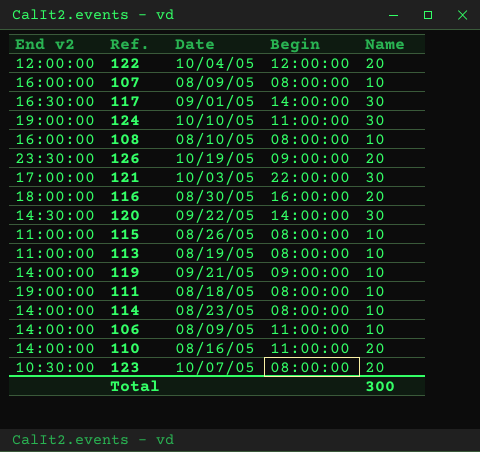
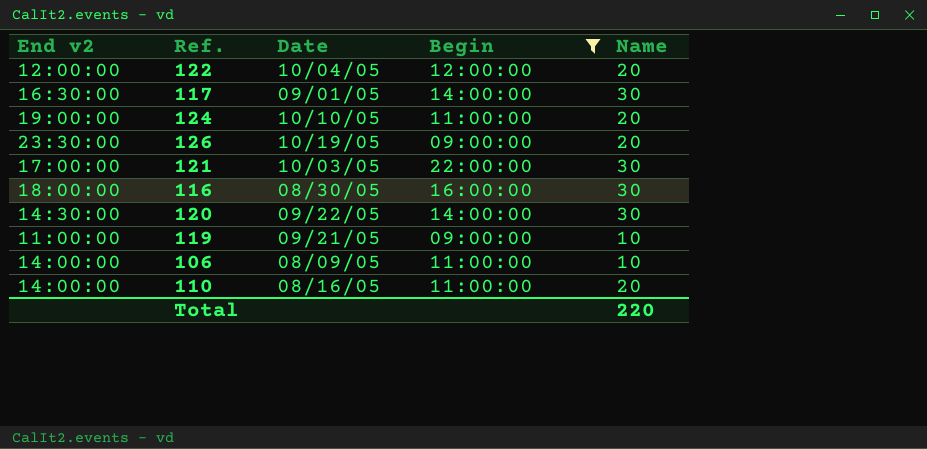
filter: none -> Begin != 08:00:00
124 | Name: 30 -> 20
116 | Name: 20 -> 30
119 | End v2: 14:00:00 -> 11:00:00
Total | Name: 300 -> 220

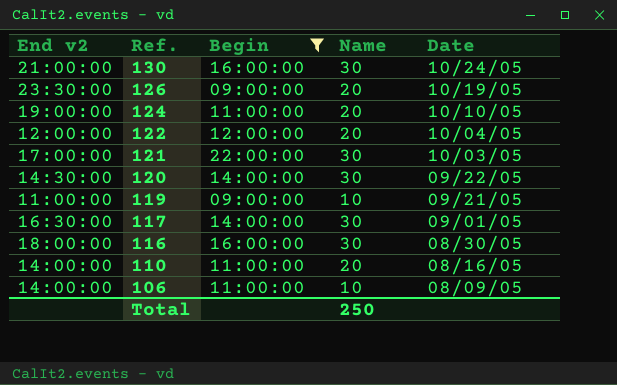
row order: none -> Ref. descending
column Date | position: 3 -> 5
row 130: none -> 21:00:00 | 16:00:00 | 30 | 10/24/05
Total | Name: 220 -> 250

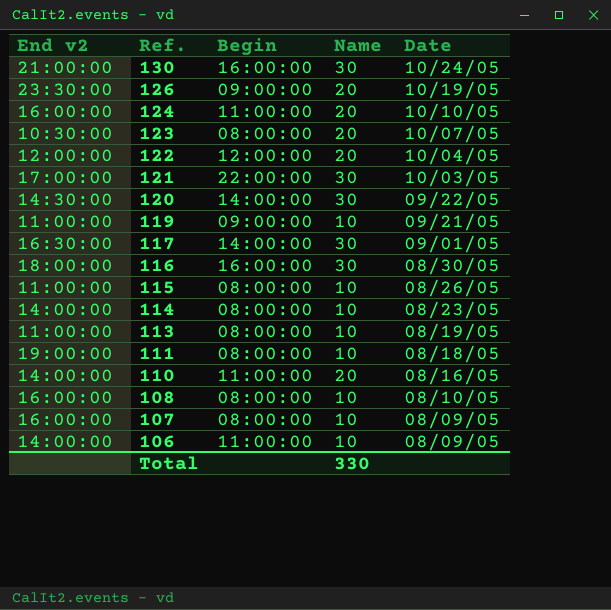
filter: Begin != 08:00:00 -> none
124 | End v2: 19:00:00 -> 16:00:00
Total | Name: 250 -> 330

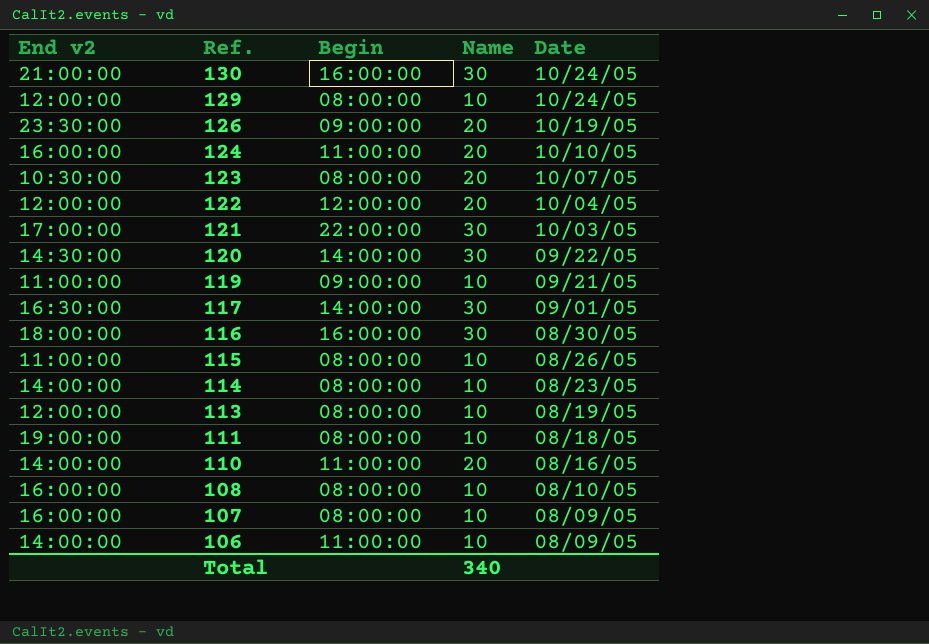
row 129: none -> 12:00:00 | 08:00:00 | 10 | 10/24/05
113 | End v2: 11:00:00 -> 12:00:00
Total | Name: 330 -> 340

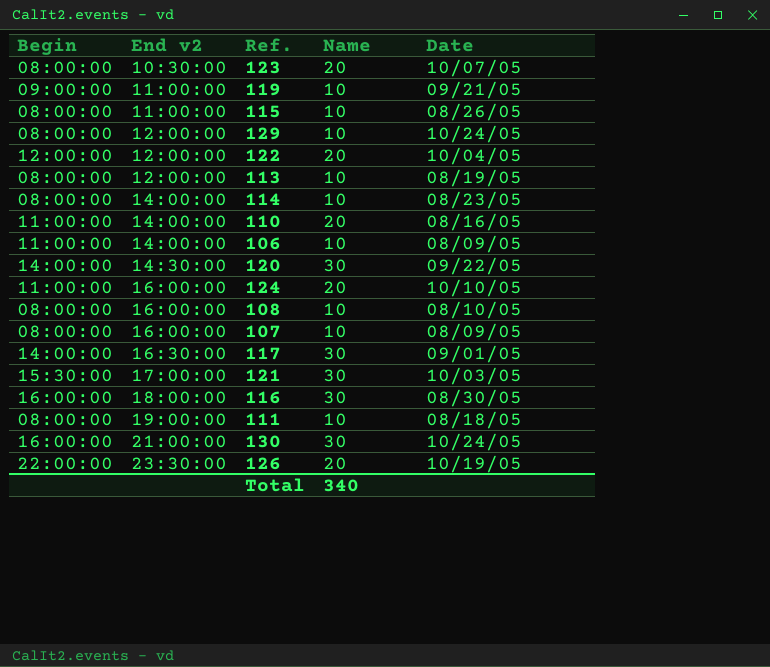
row order: Ref. descending -> End v2 ascending
column Begin | position: 3 -> 1
121 | Begin: 22:00:00 -> 15:30:00
126 | Begin: 09:00:00 -> 22:00:00

